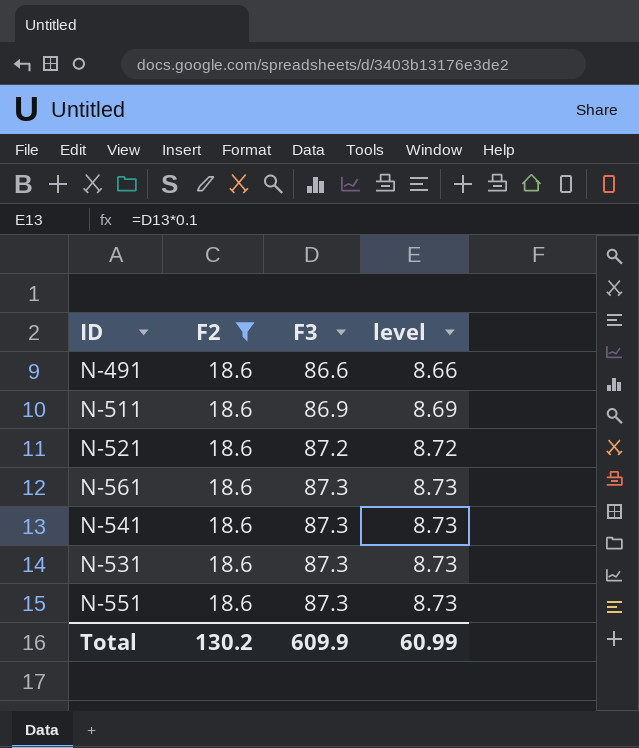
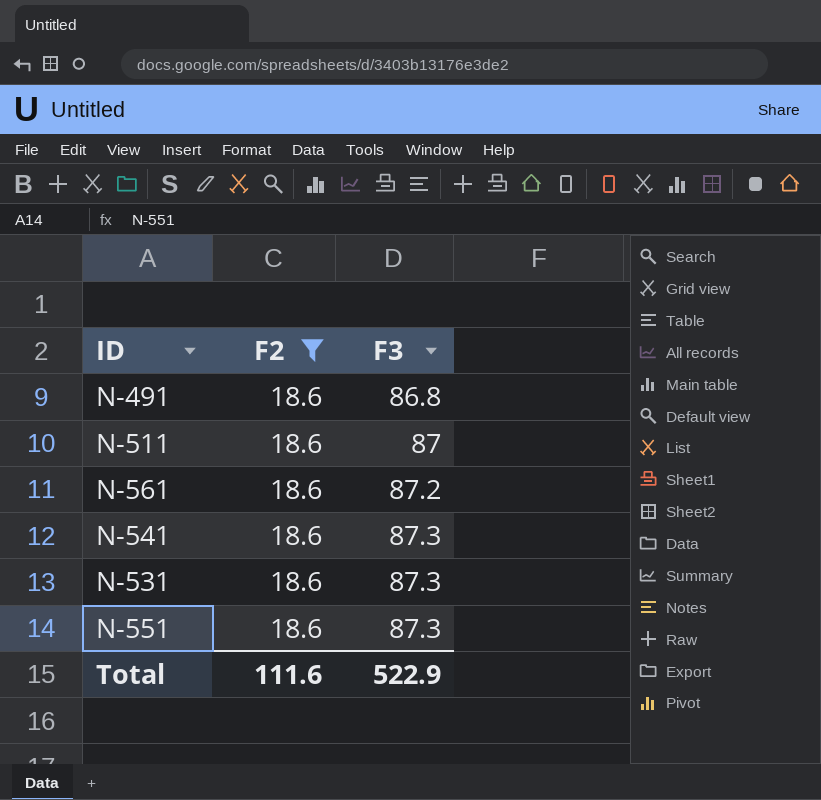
column level | formula: [F3] * 0.1 -> none
row N-521: 18.6 | 87.2 | 8.72 -> none
N-491 | F3: 86.6 -> 86.8
N-511 | F3: 86.9 -> 87
N-561 | F3: 87.3 -> 87.2
Total | F2: 130.2 -> 111.6
Total | F3: 609.9 -> 522.9

